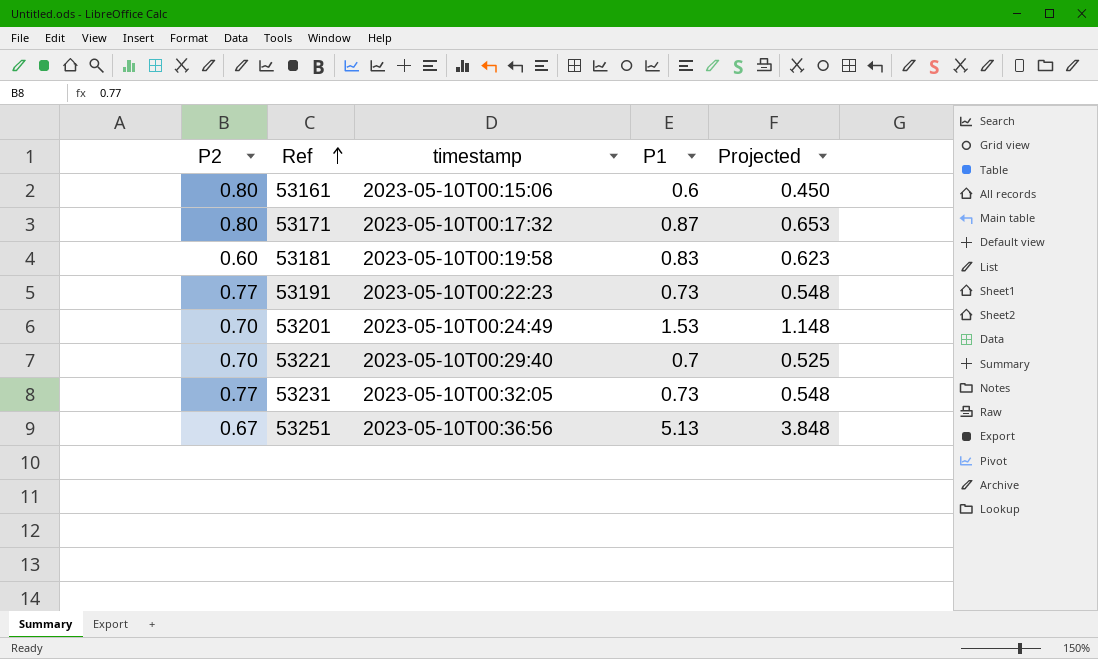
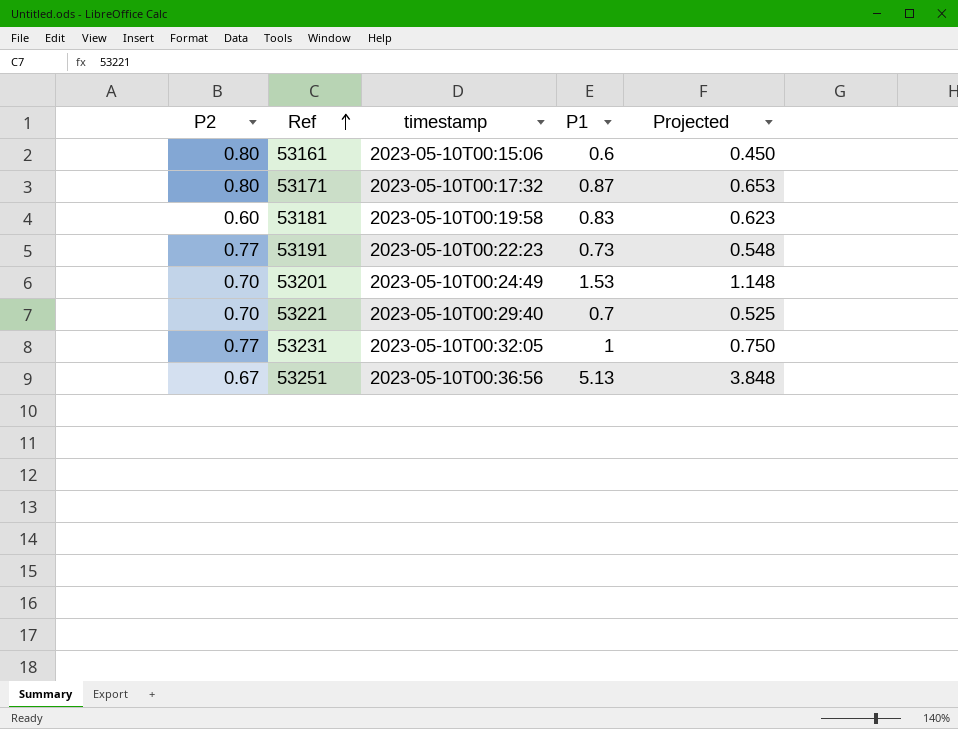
53231 | P1: 0.73 -> 1
53231 | Projected: 0.548 -> 0.750

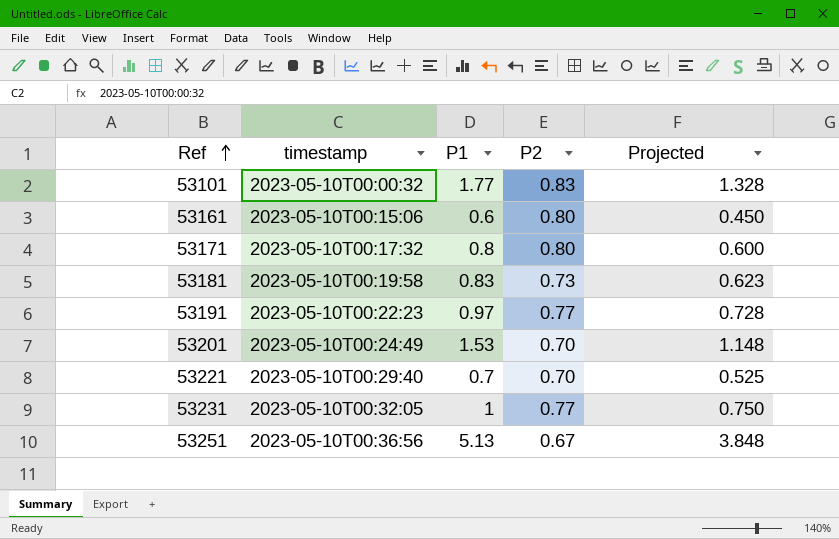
column P2 | position: 1 -> 4
row 53101: none -> 2023-05-10T00:00:32 | 1.77 | 0.83 | 1.328
53171 | P1: 0.87 -> 0.8
53171 | Projected: 0.653 -> 0.600
53181 | P2: 0.60 -> 0.73
53191 | P1: 0.73 -> 0.97
53191 | Projected: 0.548 -> 0.728

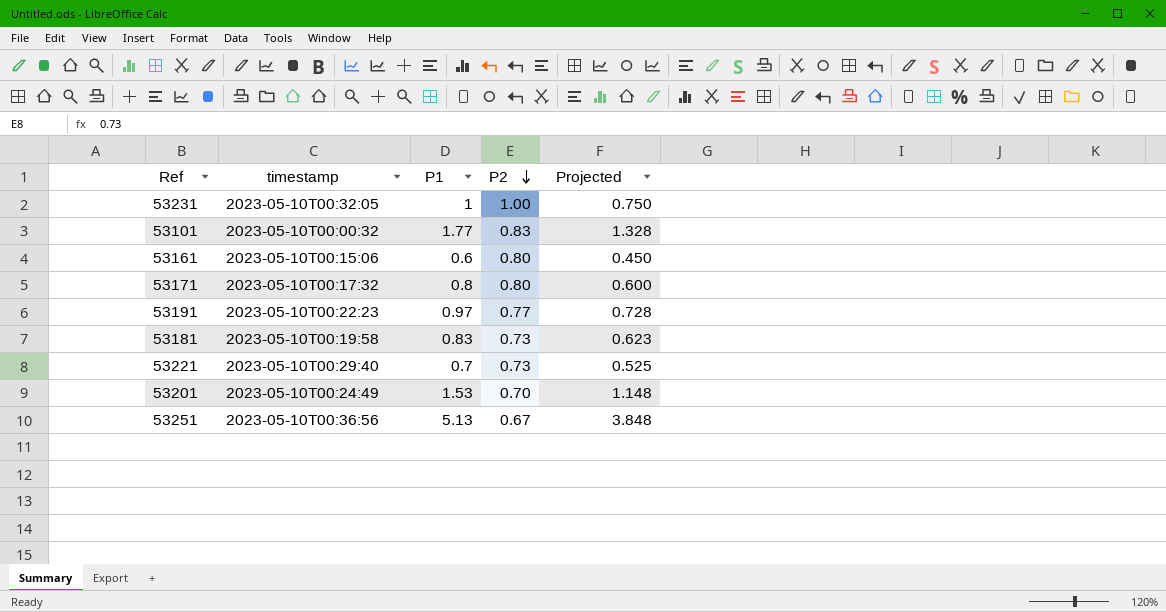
row order: Ref ascending -> P2 descending
53231 | P2: 0.77 -> 1.00
53221 | P2: 0.70 -> 0.73

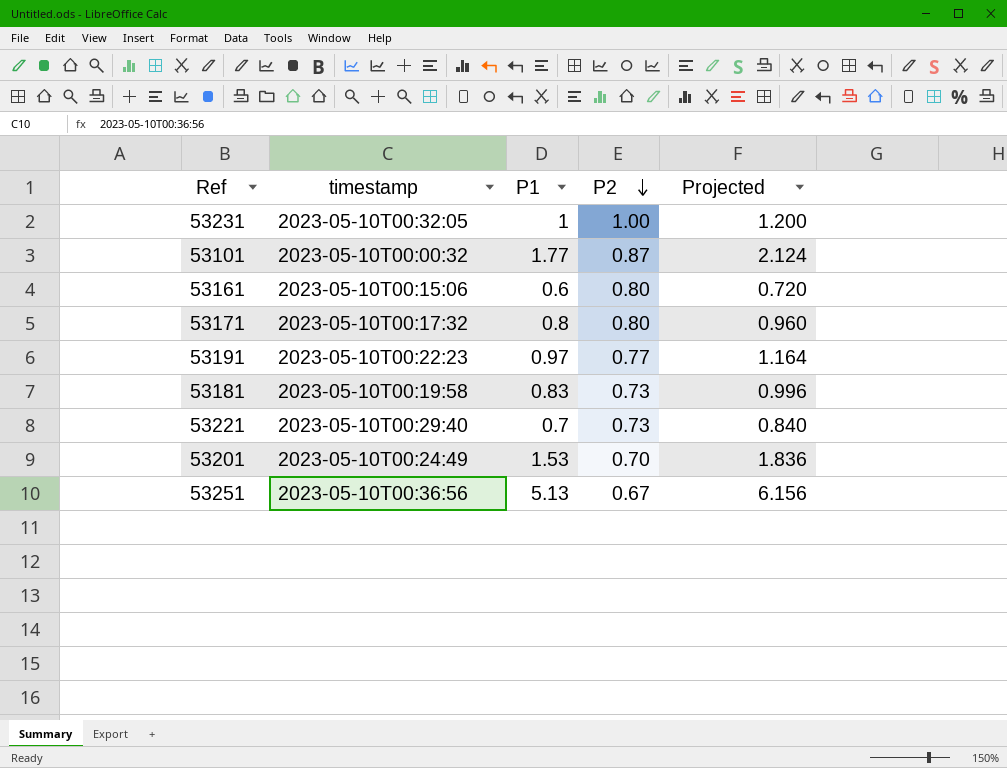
column Projected | formula: [P1] * 0.75 -> [P1] * 1.2
53101 | P2: 0.83 -> 0.87

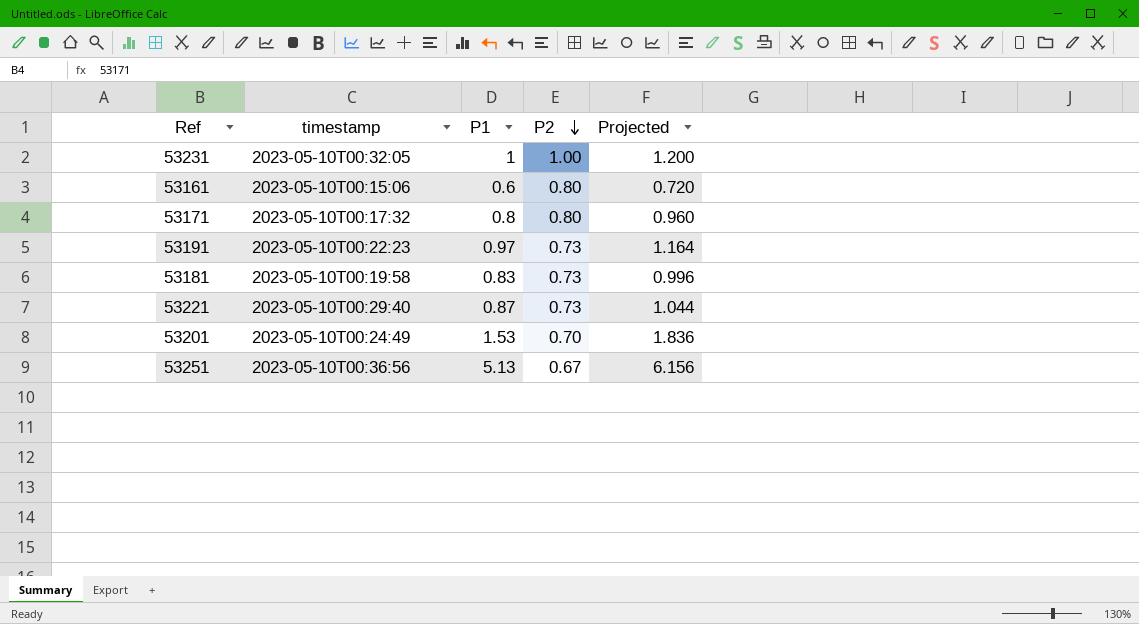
row 53101: 2023-05-10T00:00:32 | 1.77 | 0.87 | 2.124 -> none
53191 | P2: 0.77 -> 0.73
53221 | P1: 0.7 -> 0.87
53221 | Projected: 0.840 -> 1.044

